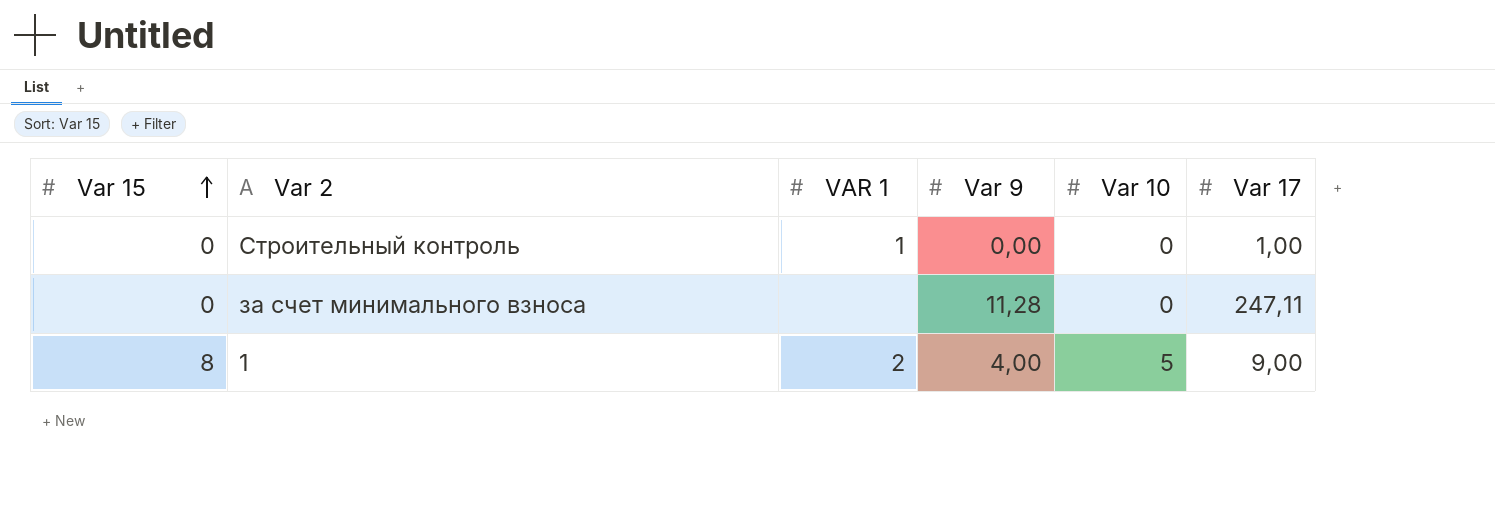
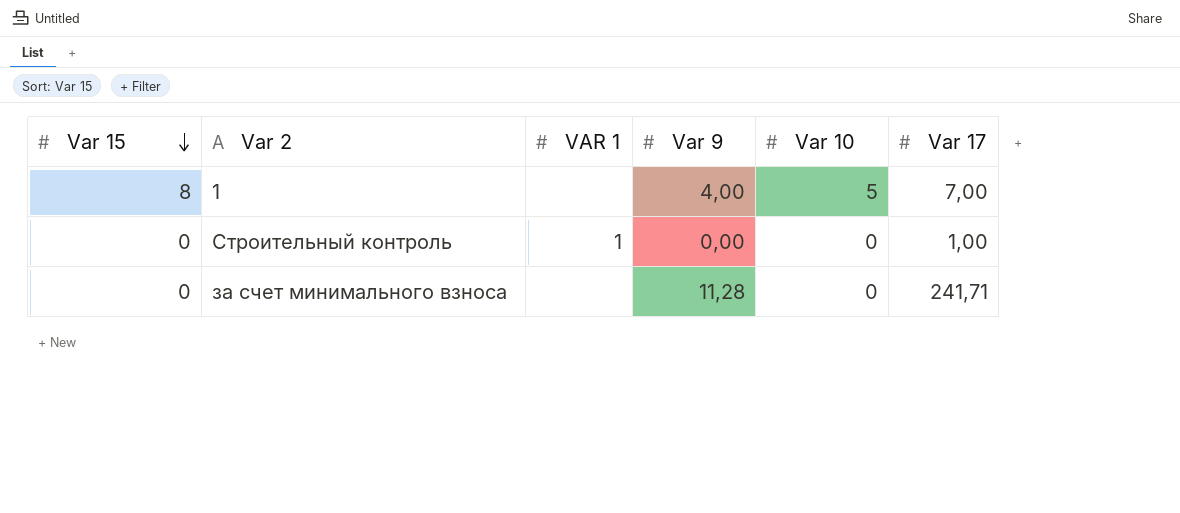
row order: Var 15 ascending -> Var 15 descending
1 | VAR 1: 2 -> none
1 | Var 17: 9,00 -> 7,00
за счет минимального взноса | Var 17: 247,11 -> 241,71

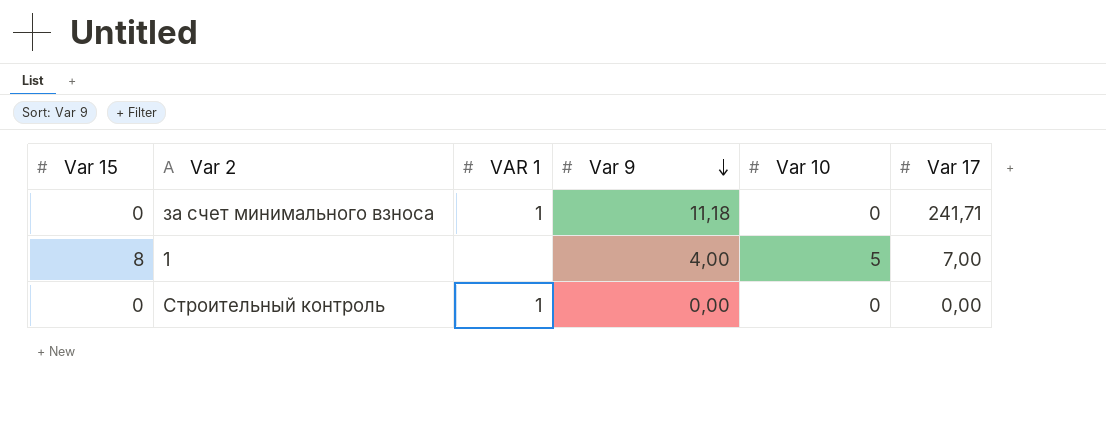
row order: Var 15 descending -> Var 9 descending
за счет минимального взноса | VAR 1: none -> 1
за счет минимального взноса | Var 9: 11,28 -> 11,18
Строительный контроль | Var 17: 1,00 -> 0,00

